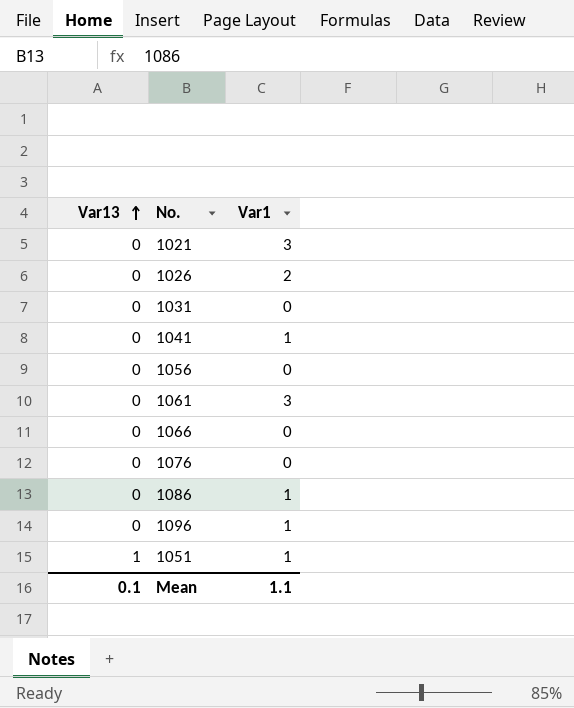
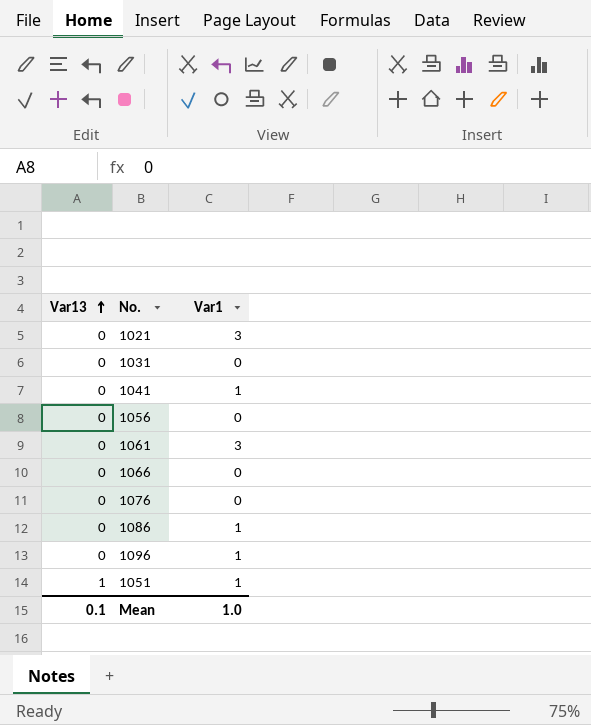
row 1026: 0 | 2 -> none
Mean | Var1: 1.1 -> 1.0

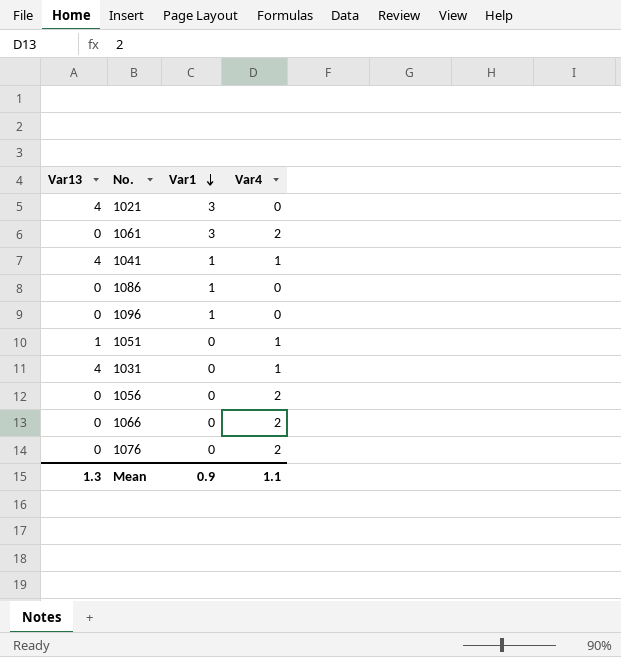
row order: Var13 ascending -> Var1 descending
column Var4 | position: none -> 4
1021 | Var13: 0 -> 4
1041 | Var13: 0 -> 4
1051 | Var1: 1 -> 0
1031 | Var13: 0 -> 4
Mean | Var13: 0.1 -> 1.3
Mean | Var1: 1.0 -> 0.9

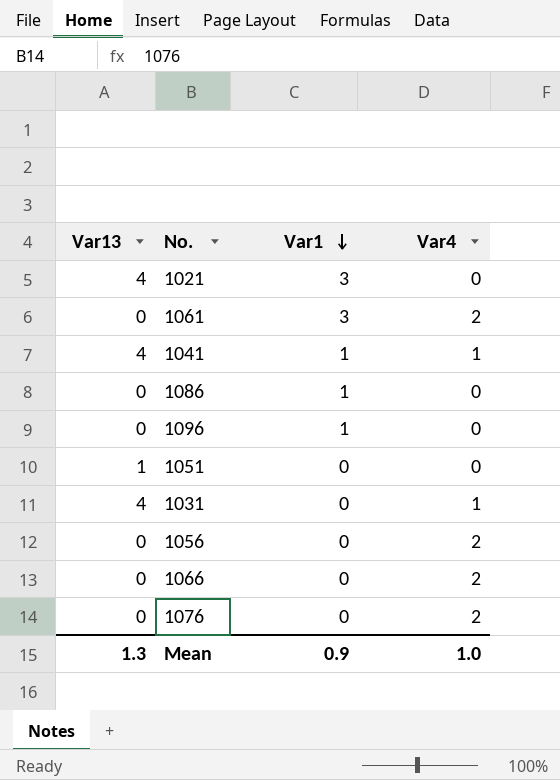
1051 | Var4: 1 -> 0
Mean | Var4: 1.1 -> 1.0

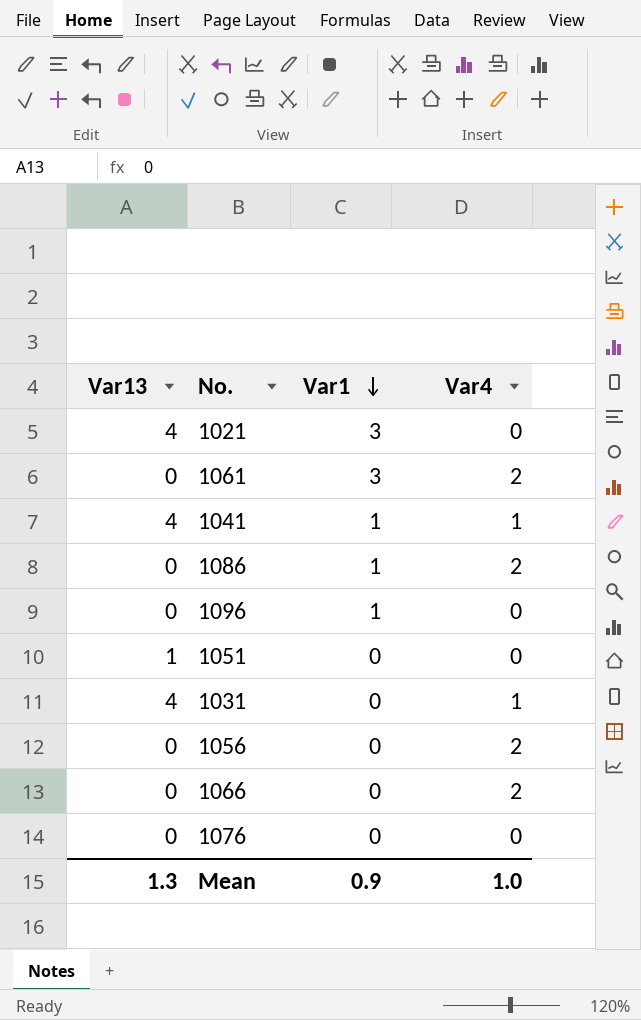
1086 | Var4: 0 -> 2
1076 | Var4: 2 -> 0

